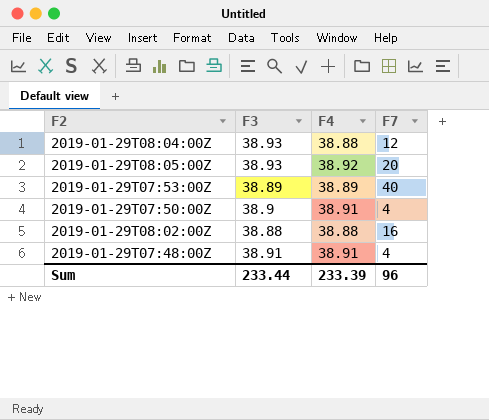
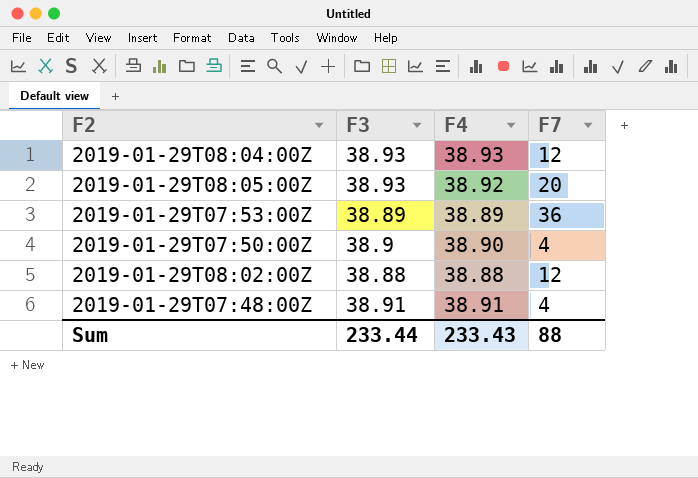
2019-01-29T08:04:00Z | F4: 38.88 -> 38.93
2019-01-29T07:53:00Z | F7: 40 -> 36
2019-01-29T07:50:00Z | F4: 38.91 -> 38.90
2019-01-29T08:02:00Z | F7: 16 -> 12
Sum | F4: 233.39 -> 233.43
Sum | F7: 96 -> 88

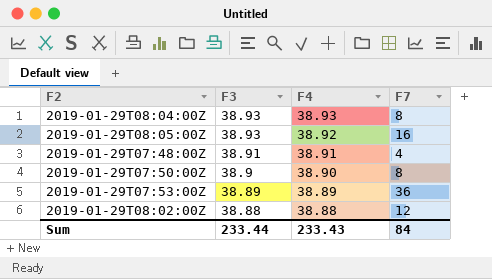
row order: none -> F3 descending
2019-01-29T08:04:00Z | F7: 12 -> 8
2019-01-29T08:05:00Z | F7: 20 -> 16
2019-01-29T07:50:00Z | F7: 4 -> 8
Sum | F7: 88 -> 84

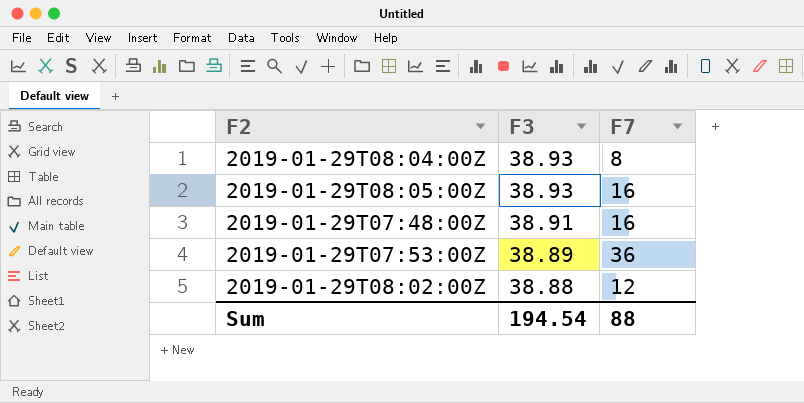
column F4 | position: 3 -> none
row 2019-01-29T07:50:00Z: 38.9 | 38.90 | 8 -> none
2019-01-29T07:48:00Z | F7: 4 -> 16
Sum | F3: 233.44 -> 194.54
Sum | F7: 84 -> 88

